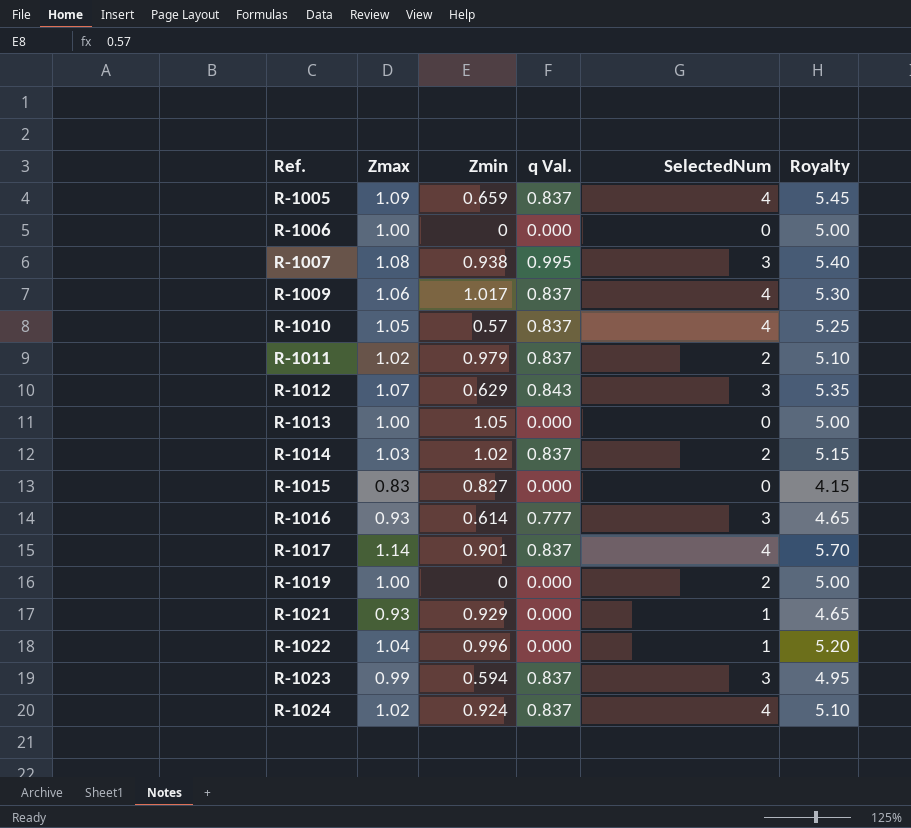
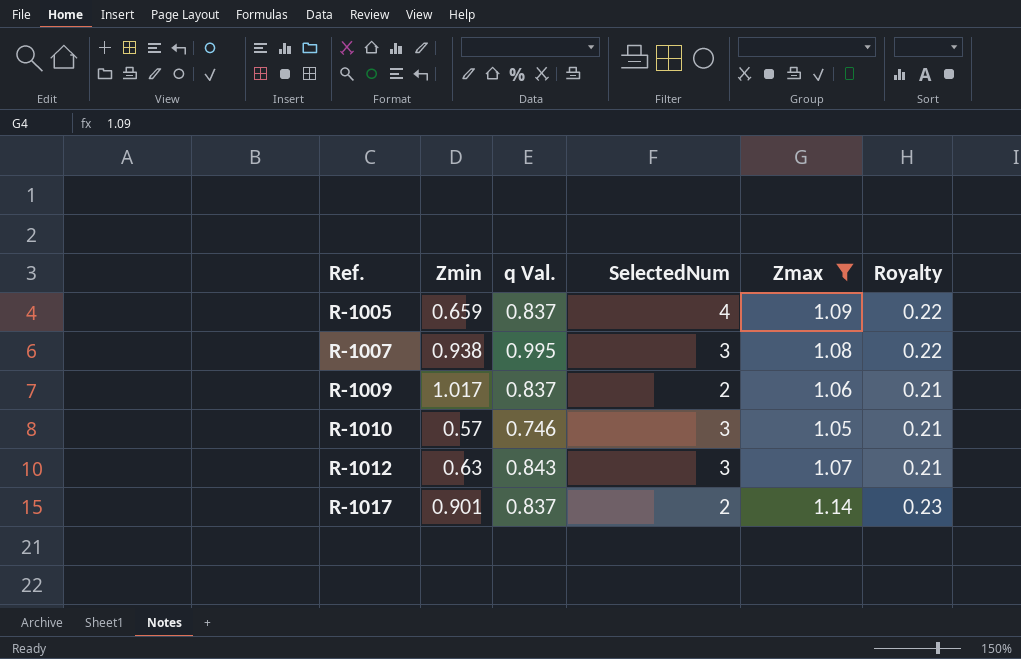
filter: none -> Zmax >= 1.05
column Zmax | position: 2 -> 5
column Royalty | formula: [Zmax] * 5 -> [Zmax] * 0.2
R-1009 | SelectedNum: 4 -> 2
R-1010 | q Val.: 0.837 -> 0.746
R-1010 | SelectedNum: 4 -> 3
R-1012 | Zmin: 0.629 -> 0.63
R-1017 | SelectedNum: 4 -> 2

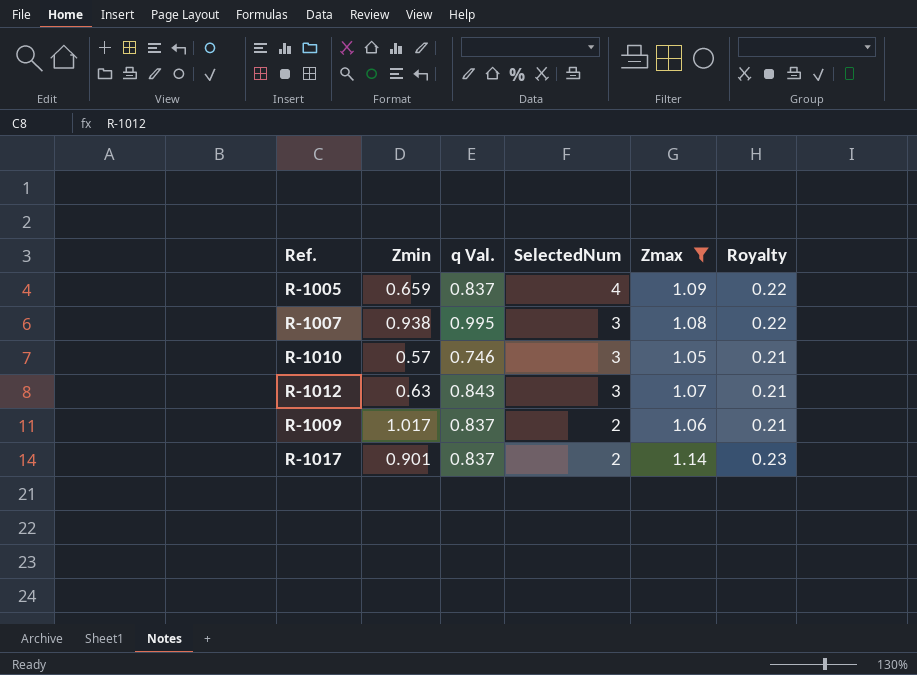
row order: Ref. ascending -> SelectedNum descending

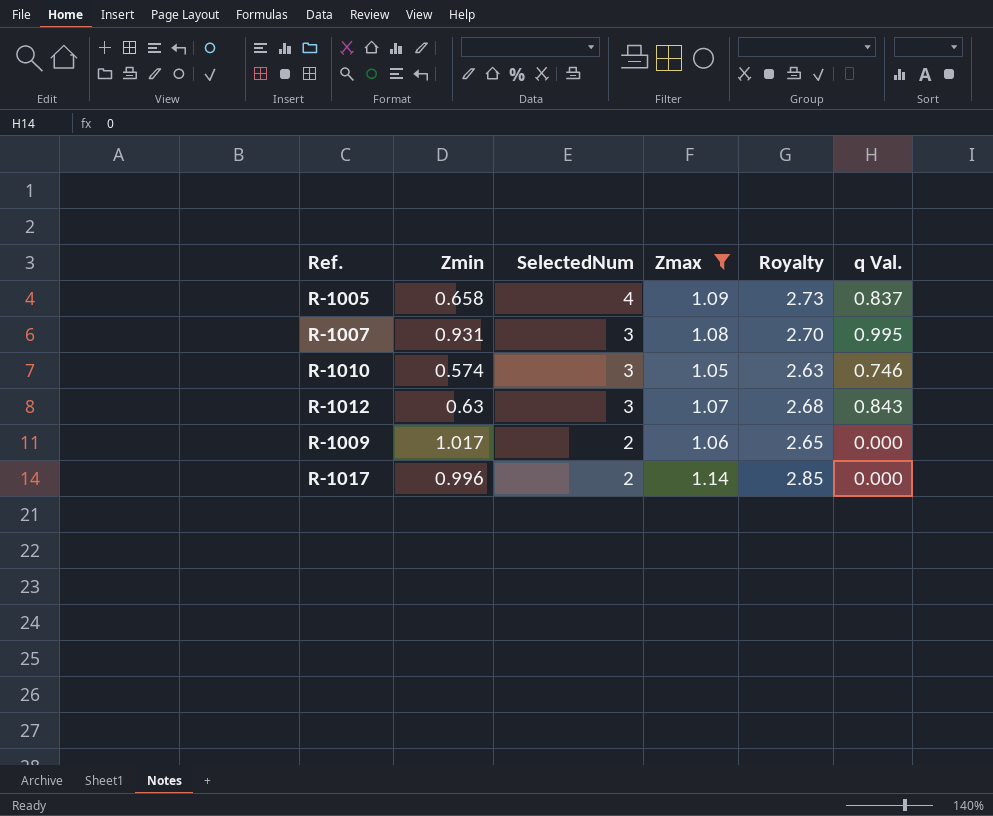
column Royalty | formula: [Zmax] * 0.2 -> [Zmax] * 2.5
column q Val. | position: 3 -> 6
R-1005 | Zmin: 0.659 -> 0.658
R-1007 | Zmin: 0.938 -> 0.931
R-1010 | Zmin: 0.57 -> 0.574
R-1009 | q Val.: 0.837 -> 0.000
R-1017 | Zmin: 0.901 -> 0.996
R-1017 | q Val.: 0.837 -> 0.000

